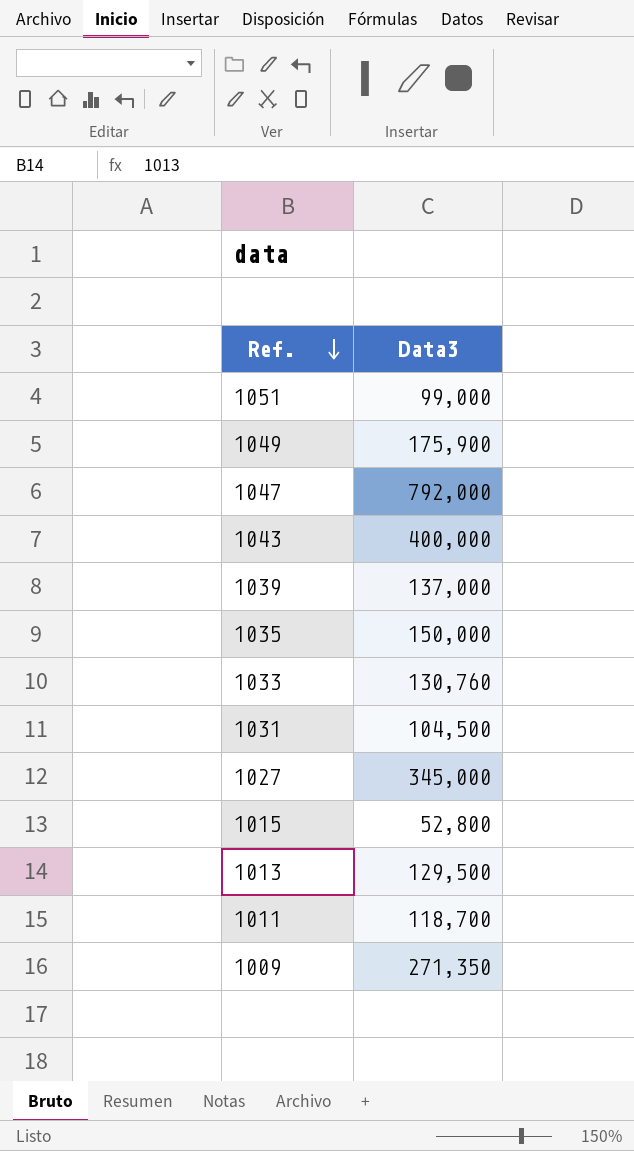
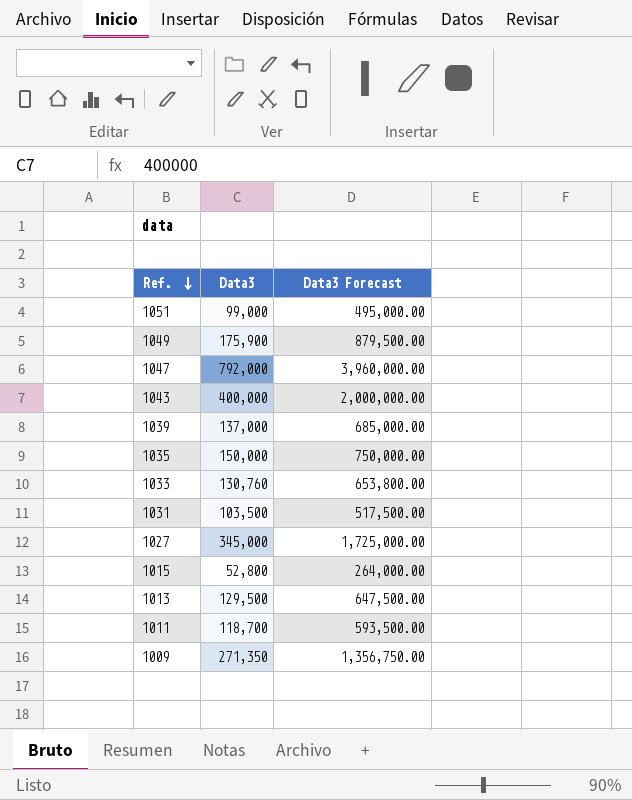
column Data3 Forecast | formula: none -> [Data3] * 5
1031 | Data3: 104,500 -> 103,500

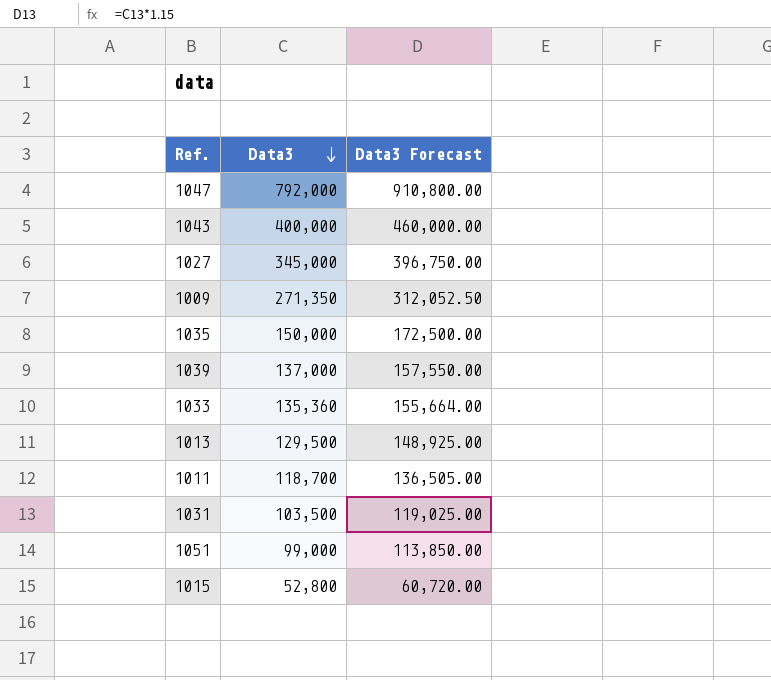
row order: Ref. descending -> Data3 descending
column Data3 Forecast | formula: [Data3] * 5 -> [Data3] * 1.15
row 1049: 175,900 | 879,500.00 -> none
1033 | Data3: 130,760 -> 135,360

